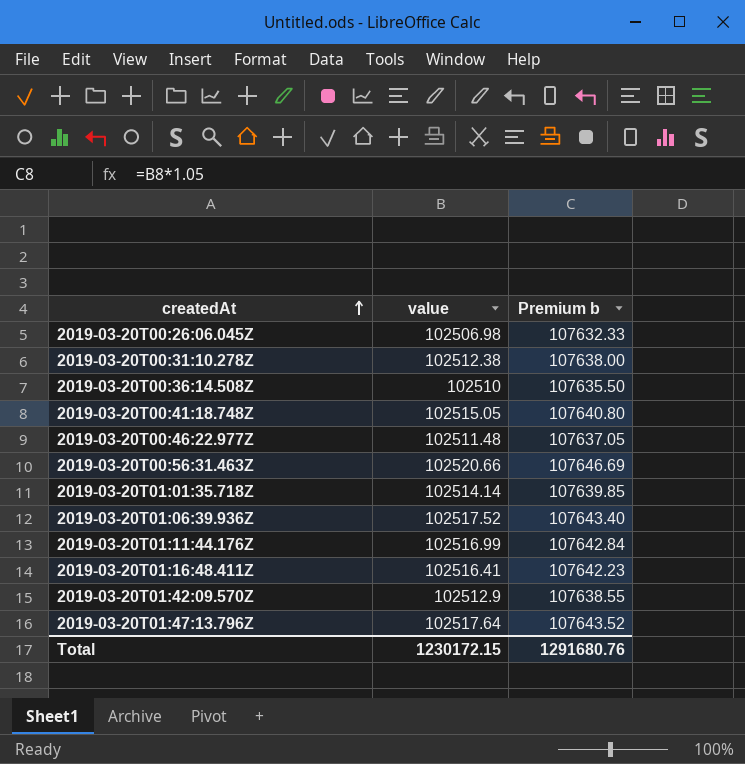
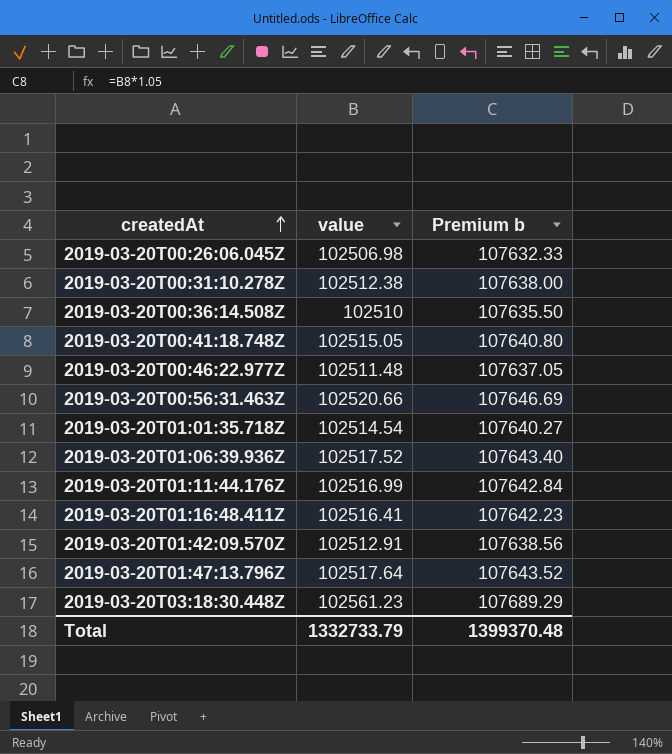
2019-03-20T01:01:35.718Z | value: 102514.14 -> 102514.54
2019-03-20T01:01:35.718Z | Premium b: 107639.85 -> 107640.27
2019-03-20T01:42:09.570Z | value: 102512.9 -> 102512.91
2019-03-20T01:42:09.570Z | Premium b: 107638.55 -> 107638.56
row 2019-03-20T03:18:30.448Z: none -> 102561.23 | 107689.29
Total | value: 1230172.15 -> 1332733.79
Total | Premium b: 1291680.76 -> 1399370.48

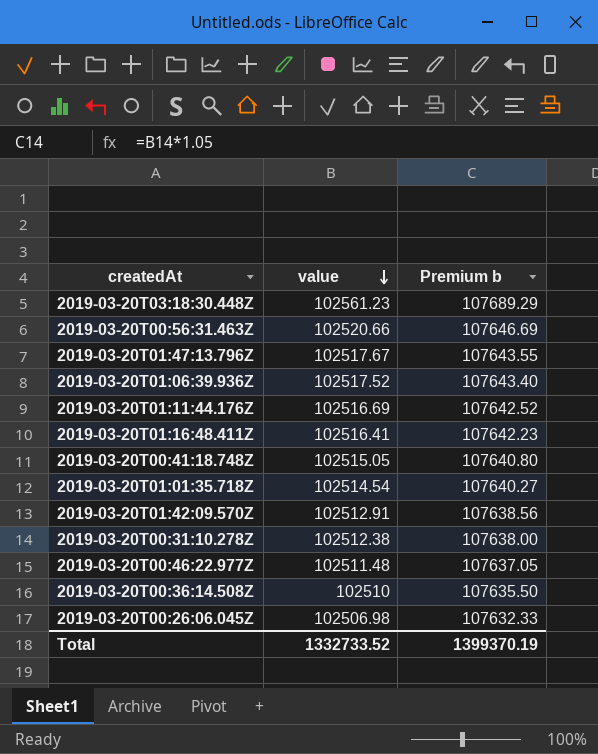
row order: createdAt ascending -> value descending
2019-03-20T01:47:13.796Z | value: 102517.64 -> 102517.67
2019-03-20T01:47:13.796Z | Premium b: 107643.52 -> 107643.55
2019-03-20T01:11:44.176Z | value: 102516.99 -> 102516.69
2019-03-20T01:11:44.176Z | Premium b: 107642.84 -> 107642.52
Total | value: 1332733.79 -> 1332733.52
Total | Premium b: 1399370.48 -> 1399370.19

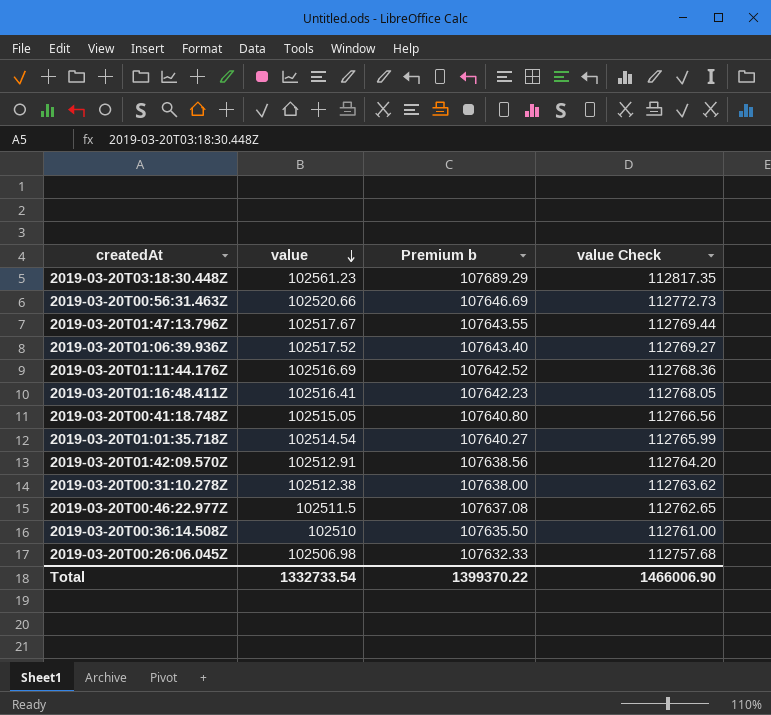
column value Check | formula: none -> [value] * 1.1
2019-03-20T00:46:22.977Z | value: 102511.48 -> 102511.5
2019-03-20T00:46:22.977Z | Premium b: 107637.05 -> 107637.08
Total | value: 1332733.52 -> 1332733.54
Total | Premium b: 1399370.19 -> 1399370.22

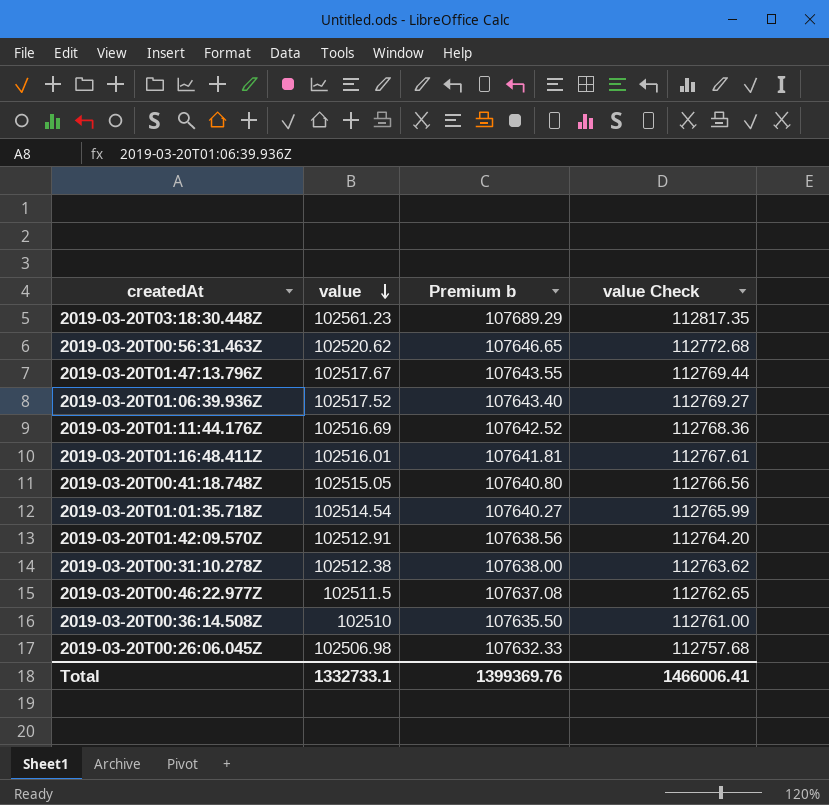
2019-03-20T00:56:31.463Z | value: 102520.66 -> 102520.62
2019-03-20T00:56:31.463Z | Premium b: 107646.69 -> 107646.65
2019-03-20T00:56:31.463Z | value Check: 112772.73 -> 112772.68
2019-03-20T01:16:48.411Z | value: 102516.41 -> 102516.01
2019-03-20T01:16:48.411Z | Premium b: 107642.23 -> 107641.81
2019-03-20T01:16:48.411Z | value Check: 112768.05 -> 112767.61
Total | value: 1332733.54 -> 1332733.1
Total | Premium b: 1399370.22 -> 1399369.76
Total | value Check: 1466006.90 -> 1466006.41

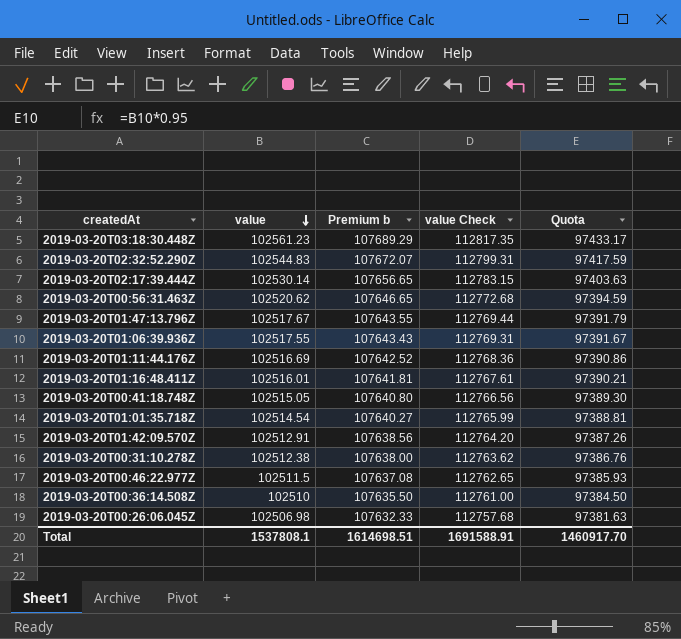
column Quota | formula: none -> [value] * 0.95
row 2019-03-20T02:32:52.290Z: none -> 102544.83 | 107672.07 | 112799.31 | 97417.59
row 2019-03-20T02:17:39.444Z: none -> 102530.14 | 107656.65 | 112783.15 | 97403.63
2019-03-20T01:06:39.936Z | value: 102517.52 -> 102517.55
2019-03-20T01:06:39.936Z | Premium b: 107643.40 -> 107643.43
2019-03-20T01:06:39.936Z | value Check: 112769.27 -> 112769.31
Total | value: 1332733.1 -> 1537808.1
Total | Premium b: 1399369.76 -> 1614698.51
Total | value Check: 1466006.41 -> 1691588.91

